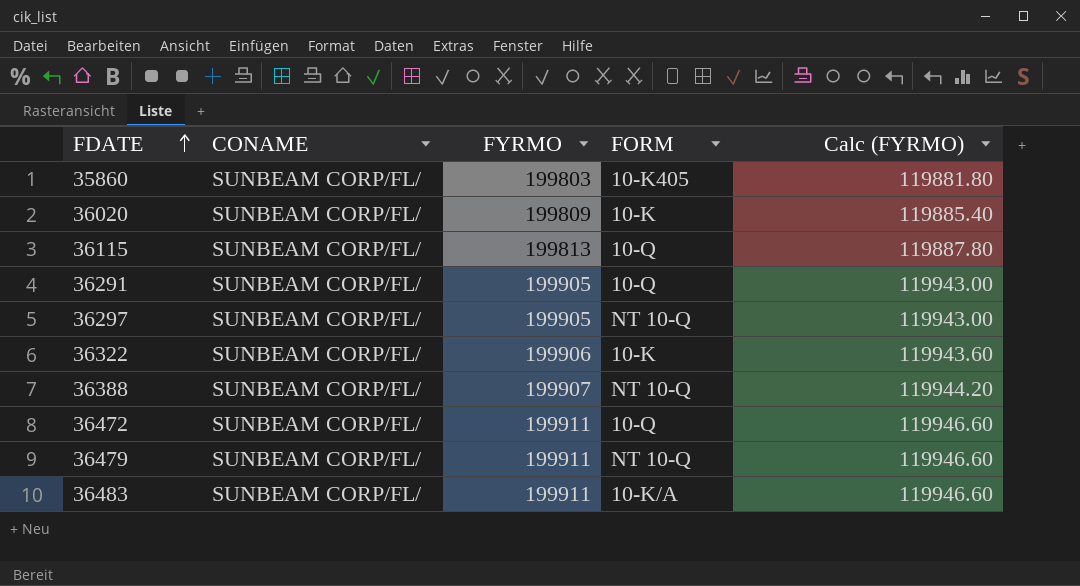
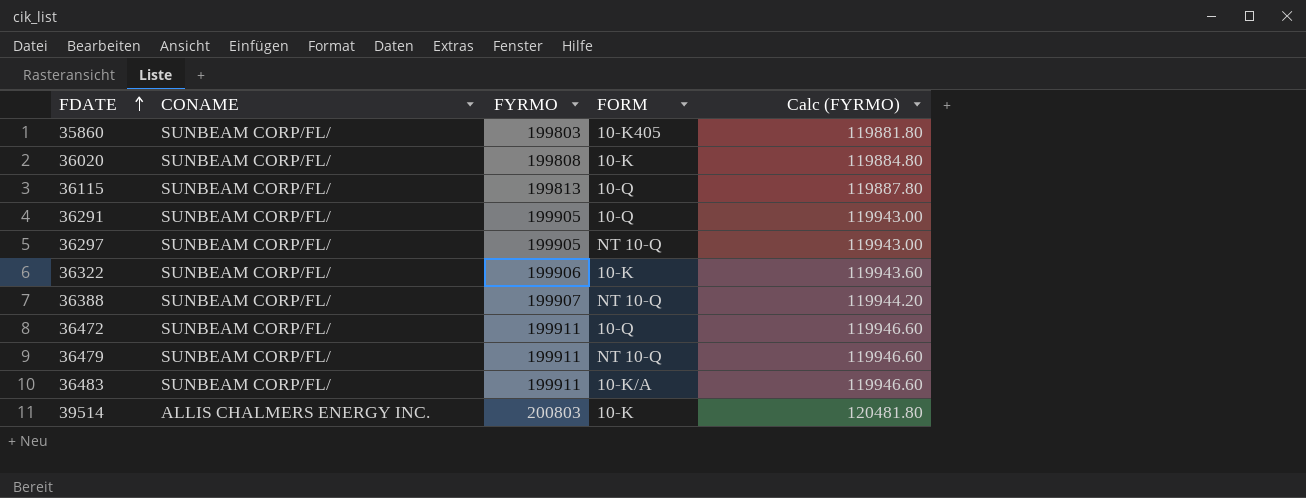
36020 | FYRMO: 199809 -> 199808
36020 | Calc (FYRMO): 119885.40 -> 119884.80
row 39514: none -> ALLIS CHALMERS ENERGY INC. | 200803 | 10-K | 120481.80

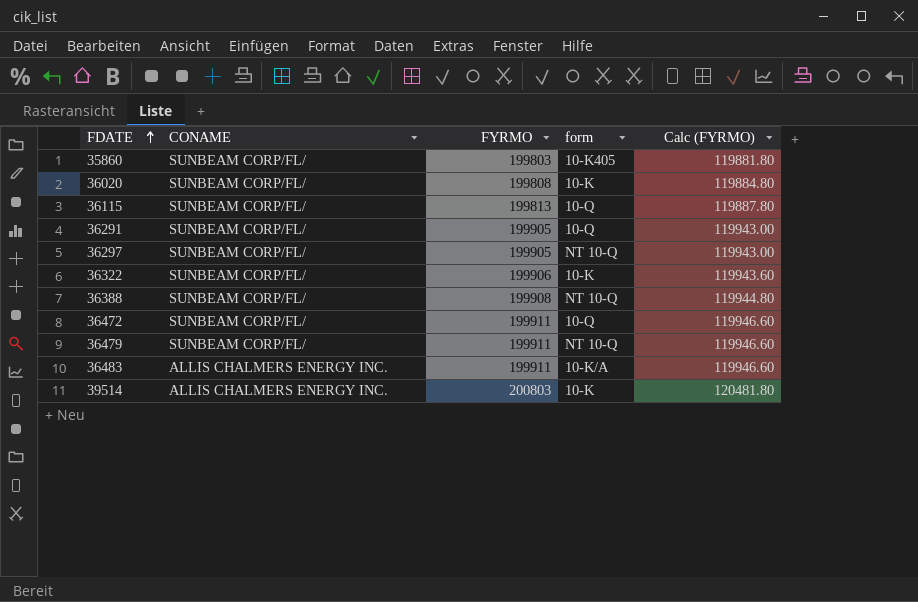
column name: FORM -> form
36388 | FYRMO: 199907 -> 199908
36388 | Calc (FYRMO): 119944.20 -> 119944.80
36483 | CONAME: SUNBEAM CORP/FL/ -> ALLIS CHALMERS ENERGY INC.

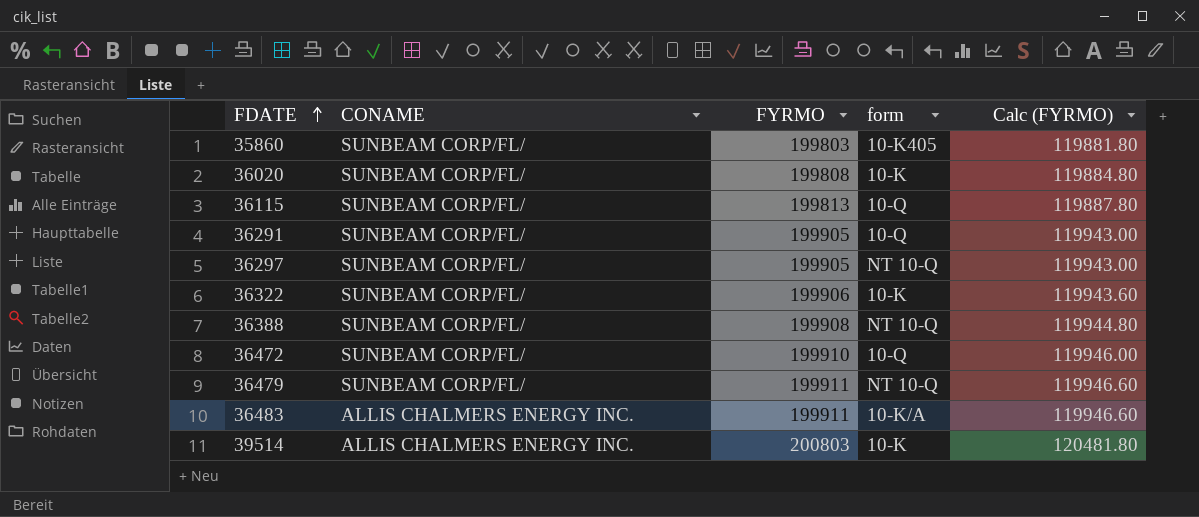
36472 | FYRMO: 199911 -> 199910
36472 | Calc (FYRMO): 119946.60 -> 119946.00

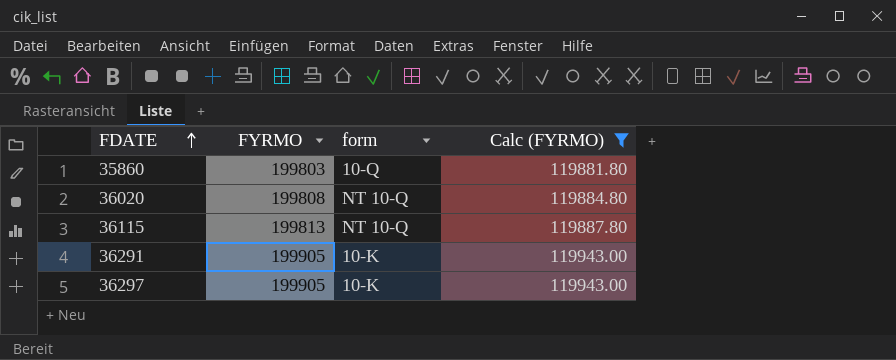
filter: none -> Calc (FYRMO) <= 119943.00
column CONAME | position: 2 -> none
35860 | form: 10-K405 -> 10-Q
36020 | form: 10-K -> NT 10-Q
36115 | form: 10-Q -> NT 10-Q
36291 | form: 10-Q -> 10-K
36297 | form: NT 10-Q -> 10-K

